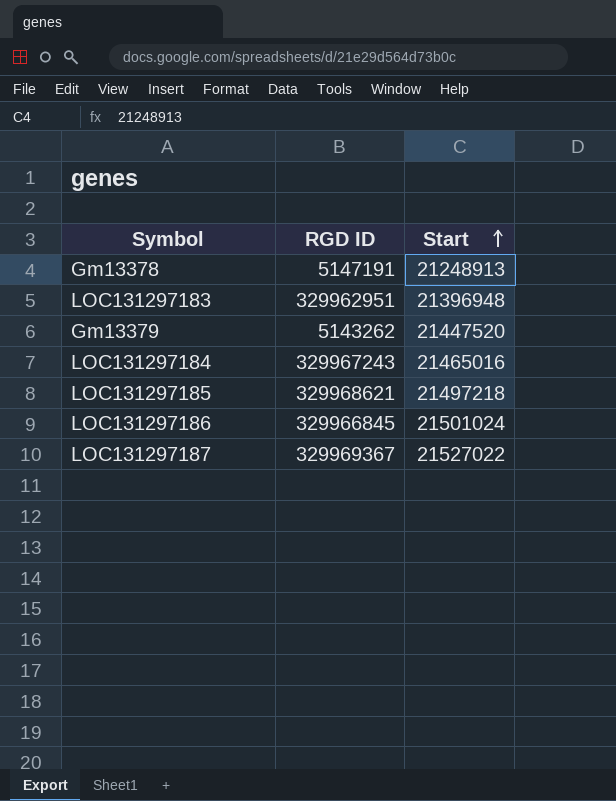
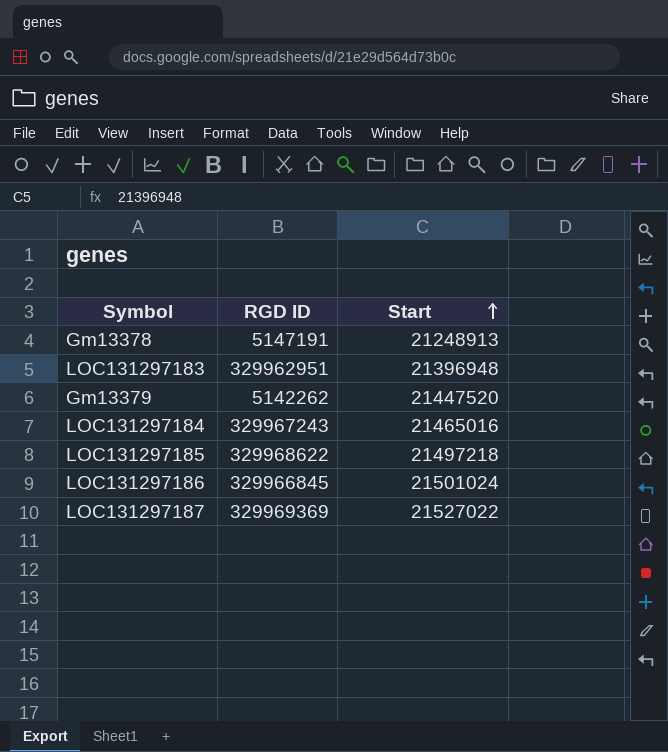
Gm13379 | RGD ID: 5143262 -> 5142262
LOC131297185 | RGD ID: 329968621 -> 329968622
LOC131297187 | RGD ID: 329969367 -> 329969369

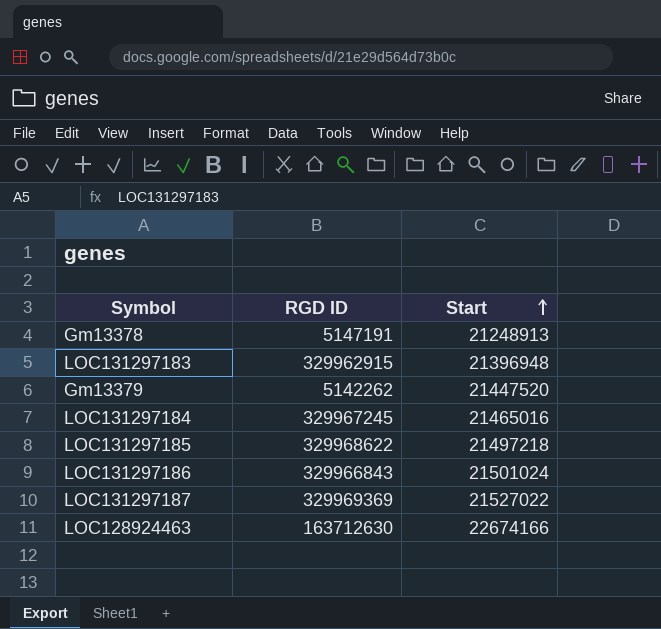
LOC131297183 | RGD ID: 329962951 -> 329962915
LOC131297184 | RGD ID: 329967243 -> 329967245
LOC131297186 | RGD ID: 329966845 -> 329966843
row LOC128924463: none -> 163712630 | 22674166

